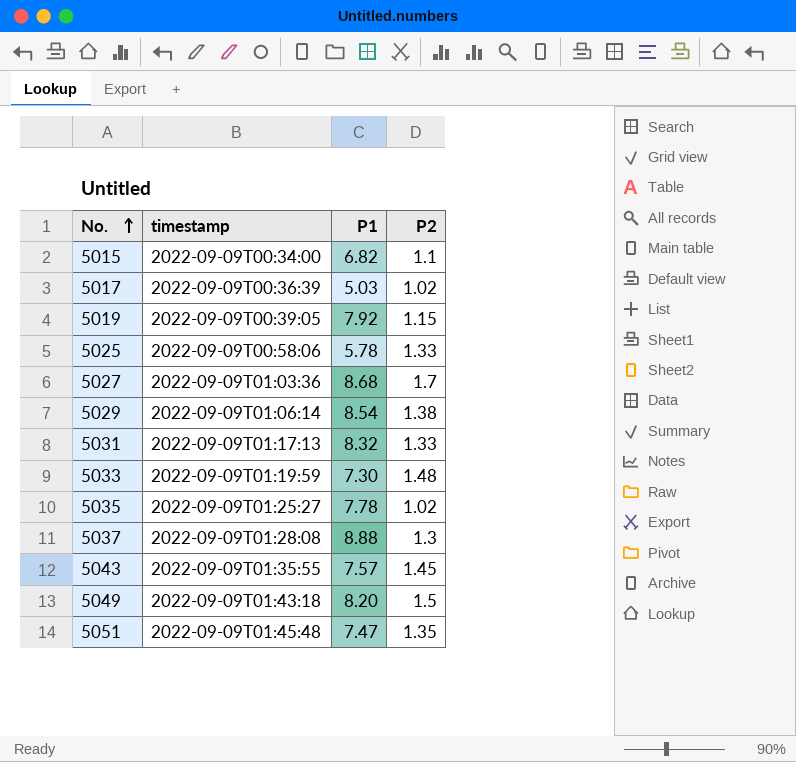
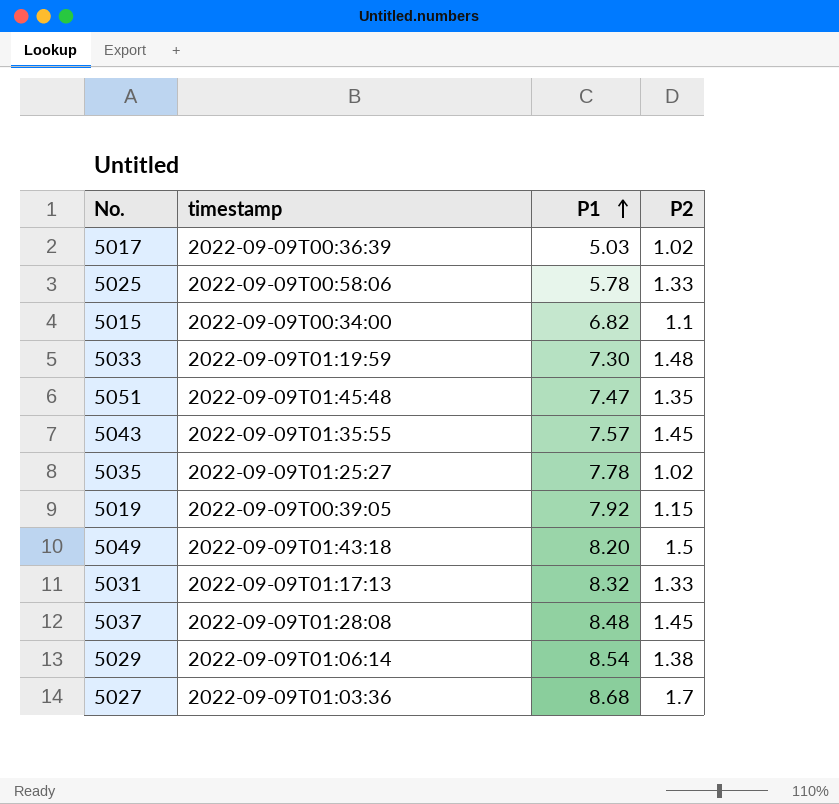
row order: No. ascending -> P1 ascending
5037 | P1: 8.88 -> 8.48
5037 | P2: 1.3 -> 1.45

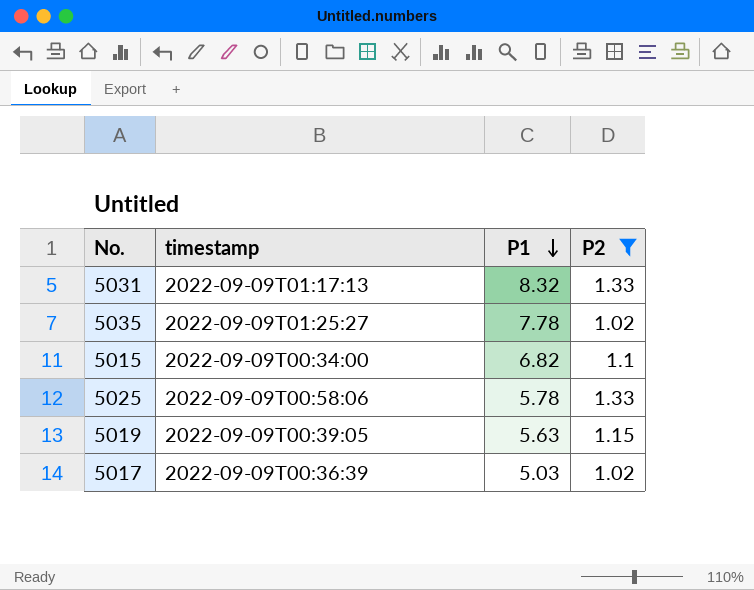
filter: none -> P2 <= 1.33
row order: P1 ascending -> P1 descending
5019 | P1: 7.92 -> 5.63

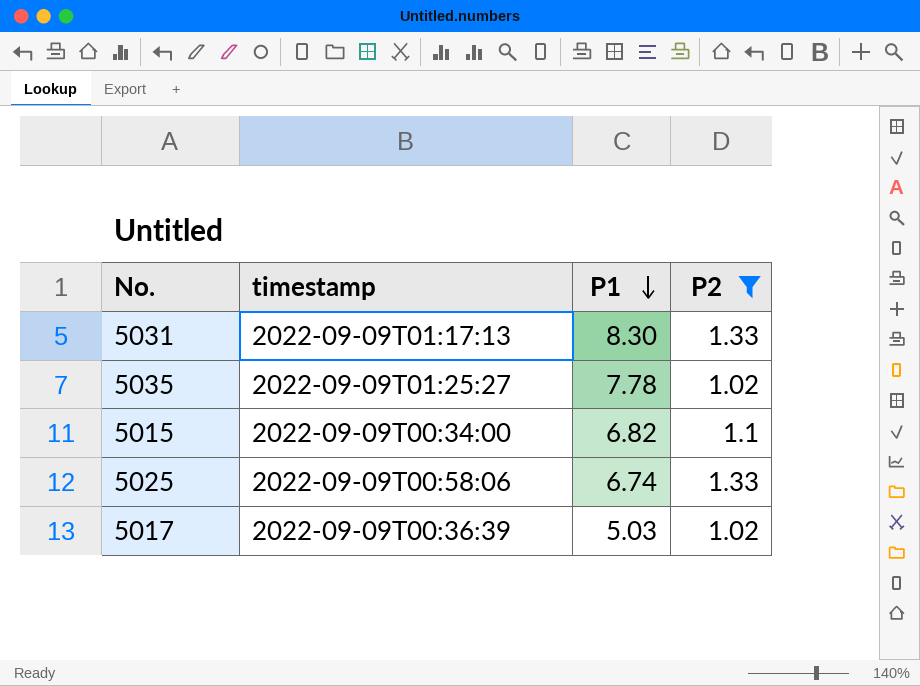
row 5019: 2022-09-09T00:39:05 | 5.63 | 1.15 -> none
5031 | P1: 8.32 -> 8.30
5025 | P1: 5.78 -> 6.74

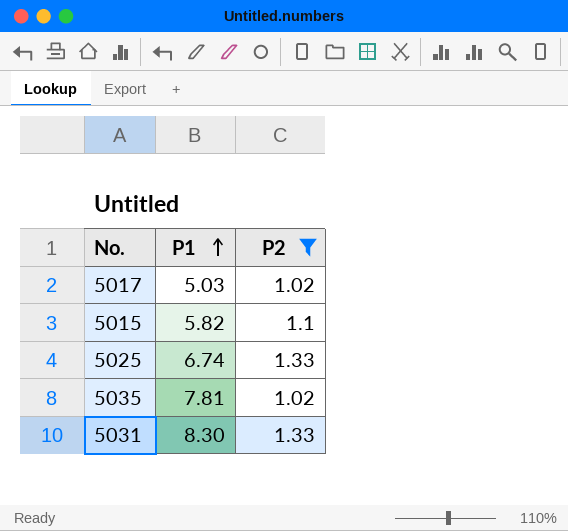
row order: P1 descending -> P1 ascending
column timestamp | position: 2 -> none
5015 | P1: 6.82 -> 5.82
5035 | P1: 7.78 -> 7.81

